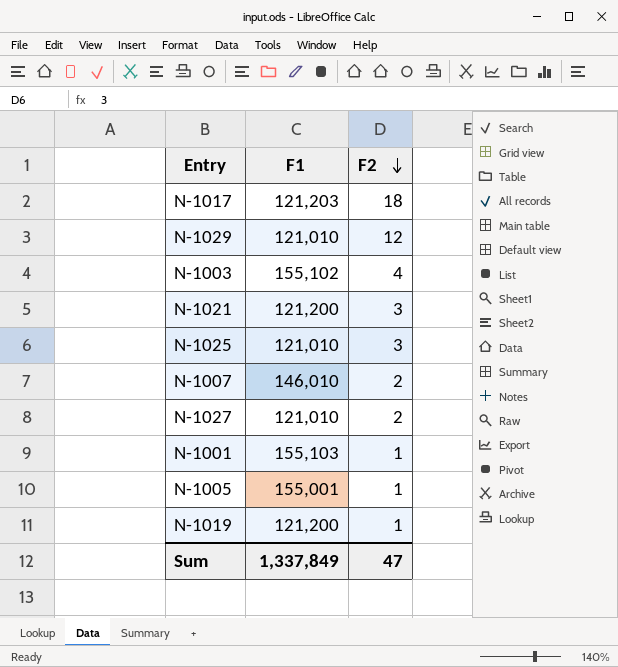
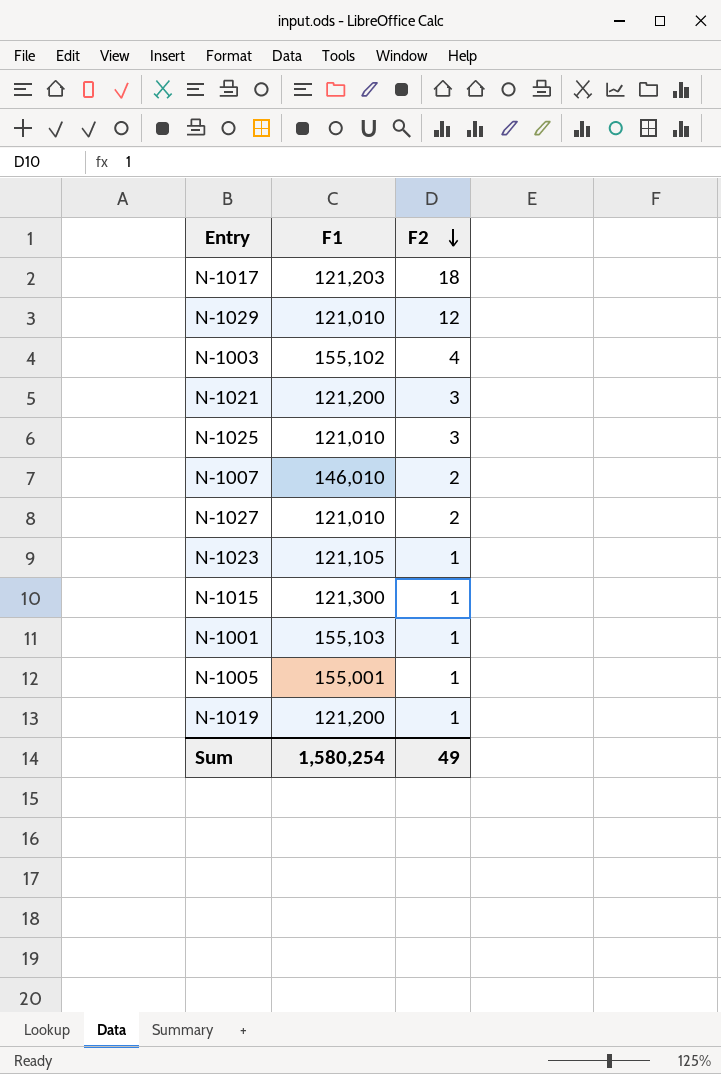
row N-1023: none -> 121,105 | 1
row N-1015: none -> 121,300 | 1
Sum | F1: 1,337,849 -> 1,580,254
Sum | F2: 47 -> 49

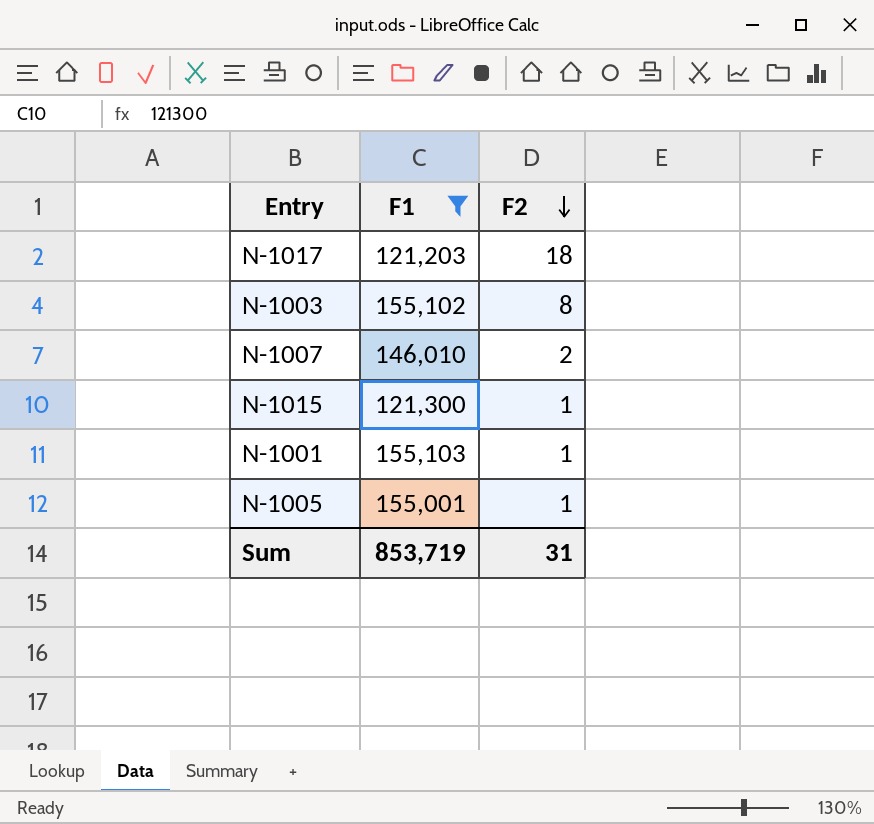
filter: none -> F1 >= 121,203
N-1003 | F2: 4 -> 8
Sum | F1: 1,580,254 -> 853,719
Sum | F2: 49 -> 31

